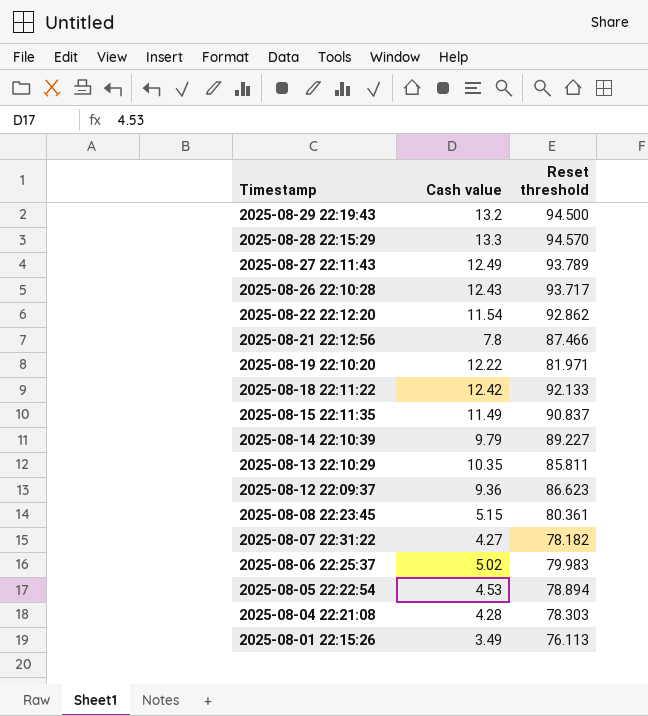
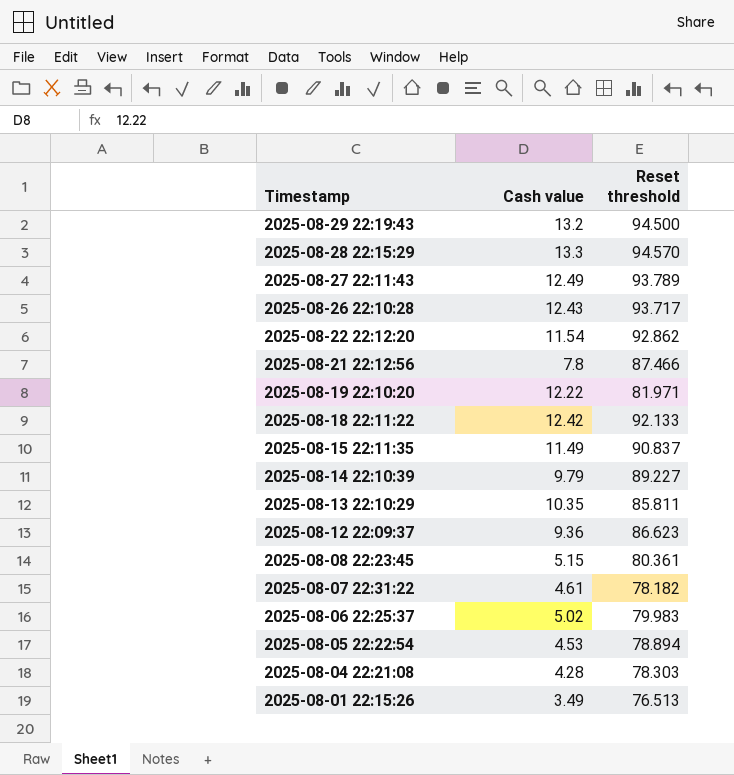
2025-08-07 22:31:22 | Cash value: 4.27 -> 4.61
2025-08-01 22:15:26 | Reset threshold: 76.113 -> 76.513

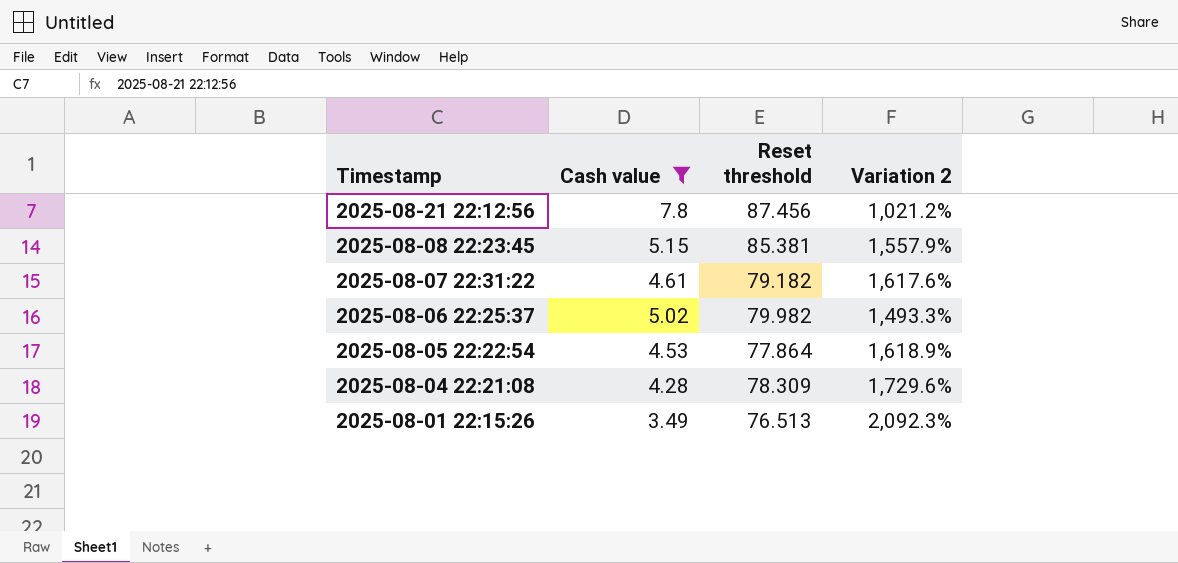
filter: none -> Cash value <= 7.8
column Variation 2 | formula: none -> ([Reset threshold] - [Cash value]) / [Cash value]
2025-08-21 22:12:56 | Reset threshold: 87.466 -> 87.456
2025-08-08 22:23:45 | Reset threshold: 80.361 -> 85.381
2025-08-07 22:31:22 | Reset threshold: 78.182 -> 79.182
2025-08-06 22:25:37 | Reset threshold: 79.983 -> 79.982
2025-08-05 22:22:54 | Reset threshold: 78.894 -> 77.864
2025-08-04 22:21:08 | Reset threshold: 78.303 -> 78.309

